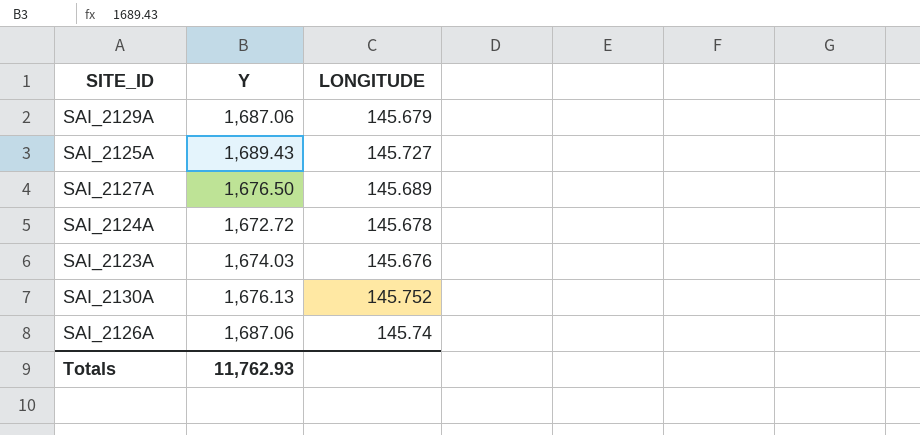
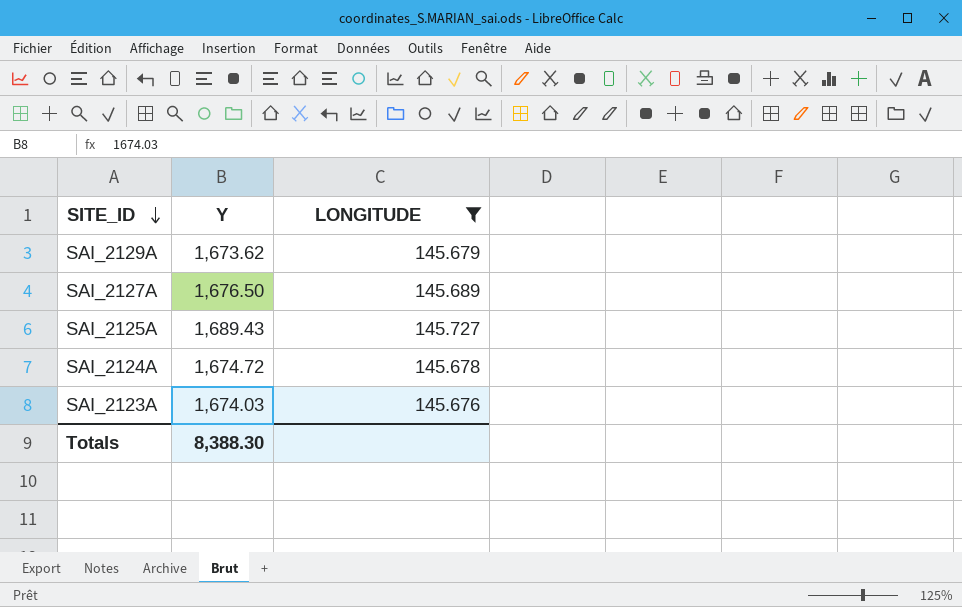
filter: none -> LONGITUDE <= 145.727
row order: none -> SITE_ID descending
SAI_2129A | Y: 1,687.06 -> 1,673.62
SAI_2124A | Y: 1,672.72 -> 1,674.72
Totals | Y: 11,762.93 -> 8,388.30

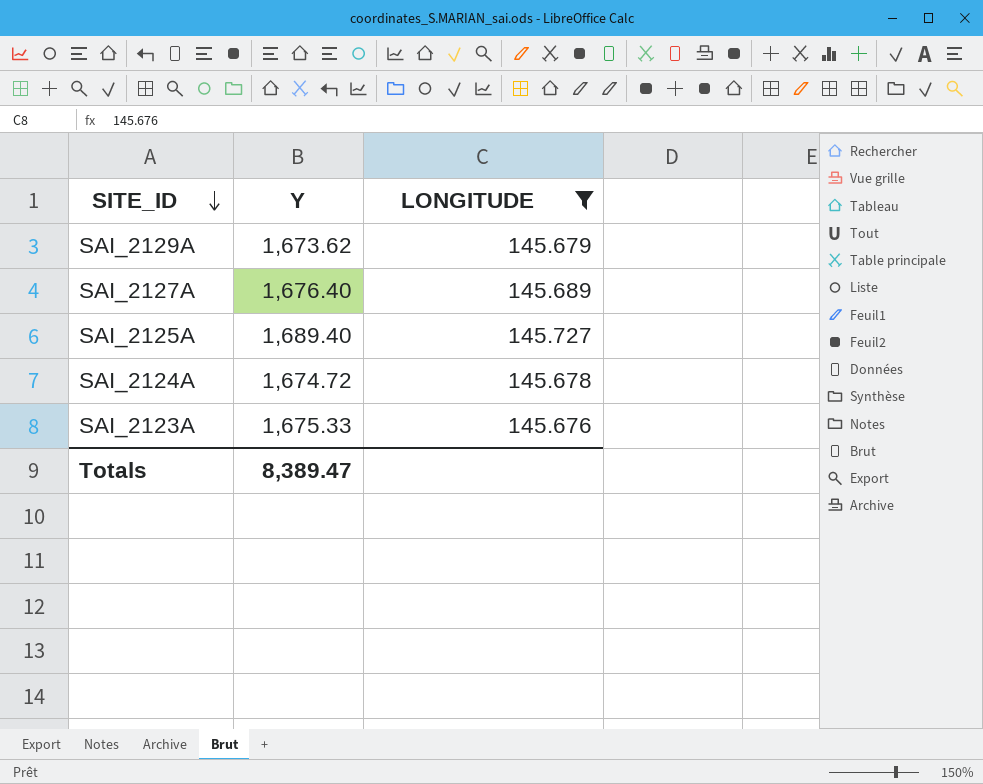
SAI_2127A | Y: 1,676.50 -> 1,676.40
SAI_2125A | Y: 1,689.43 -> 1,689.40
SAI_2123A | Y: 1,674.03 -> 1,675.33
Totals | Y: 8,388.30 -> 8,389.47

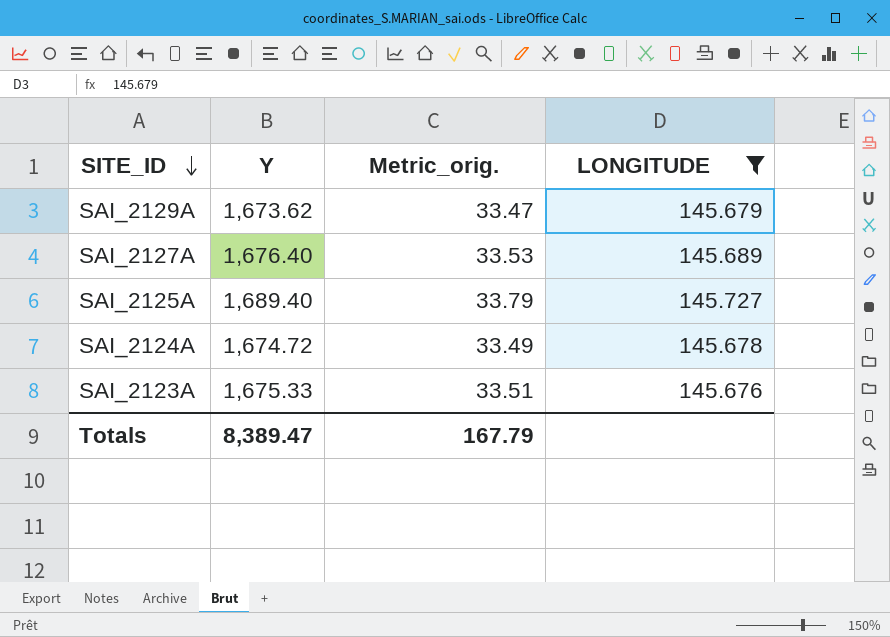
column Metric_orig. | formula: none -> [Y] * 0.02

